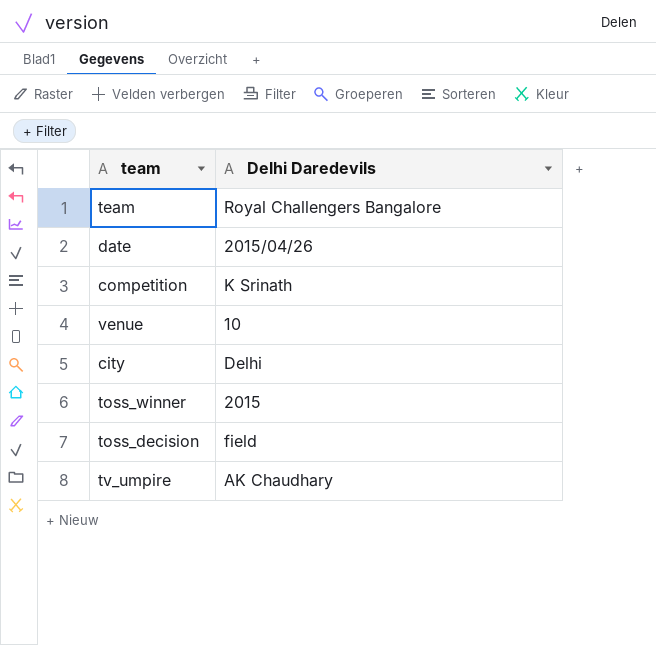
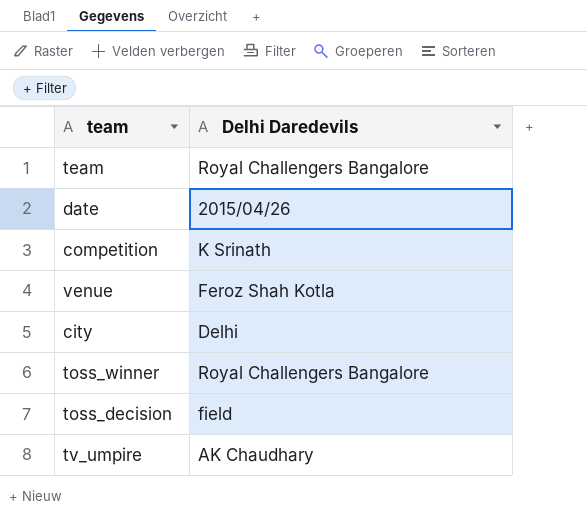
venue | Delhi Daredevils: 10 -> Feroz Shah Kotla
toss_winner | Delhi Daredevils: 2015 -> Royal Challengers Bangalore

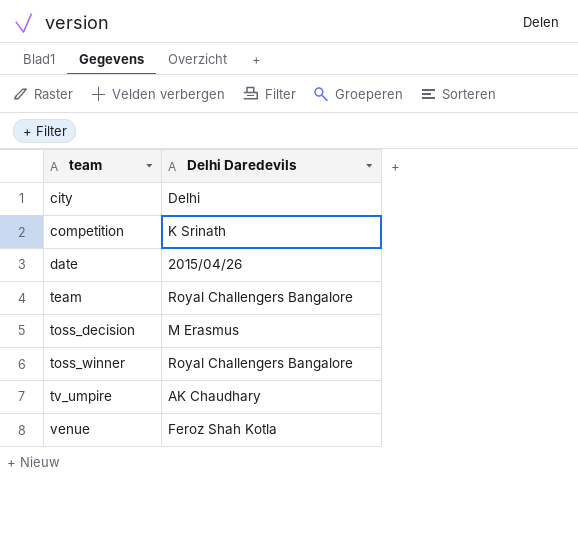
row order: none -> team ascending
toss_decision | Delhi Daredevils: field -> M Erasmus

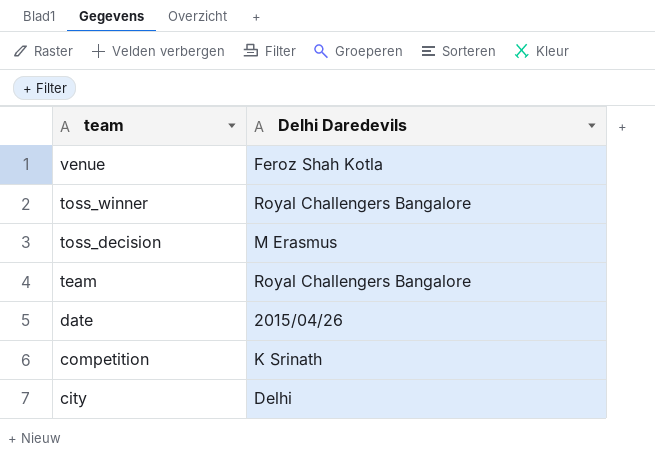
row order: team ascending -> team descending
row tv_umpire: AK Chaudhary -> none

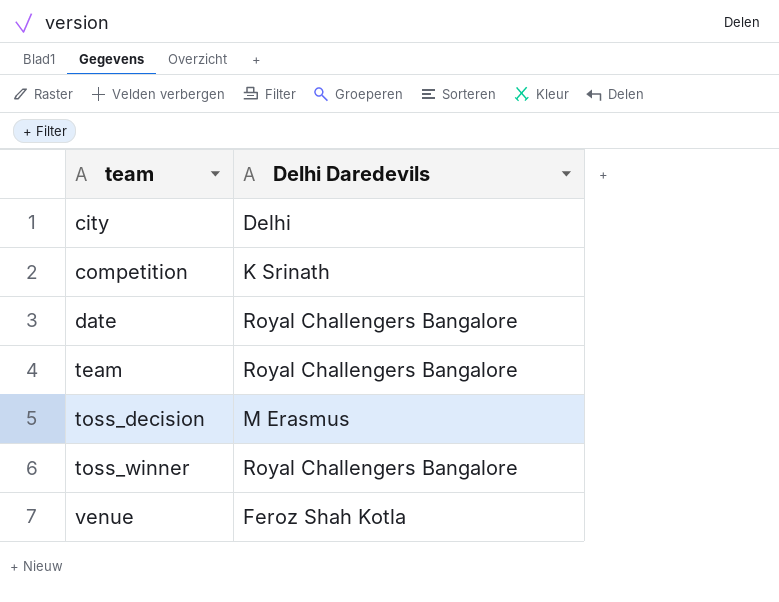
row order: team descending -> team ascending
date | Delhi Daredevils: 2015/04/26 -> Royal Challengers Bangalore

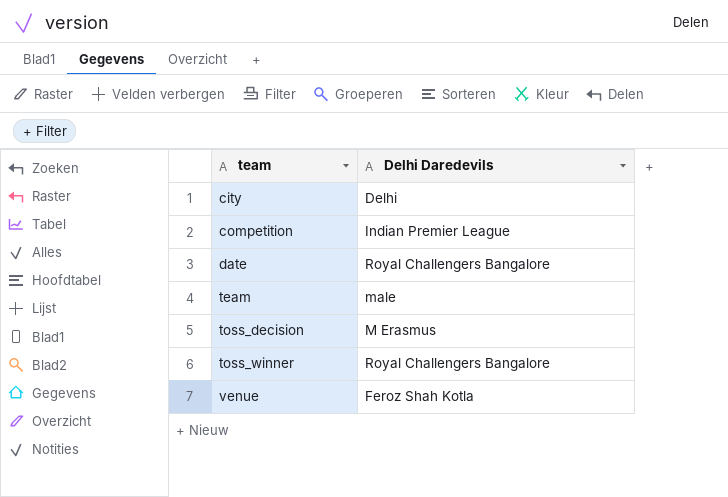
competition | Delhi Daredevils: K Srinath -> Indian Premier League
team | Delhi Daredevils: Royal Challengers Bangalore -> male

